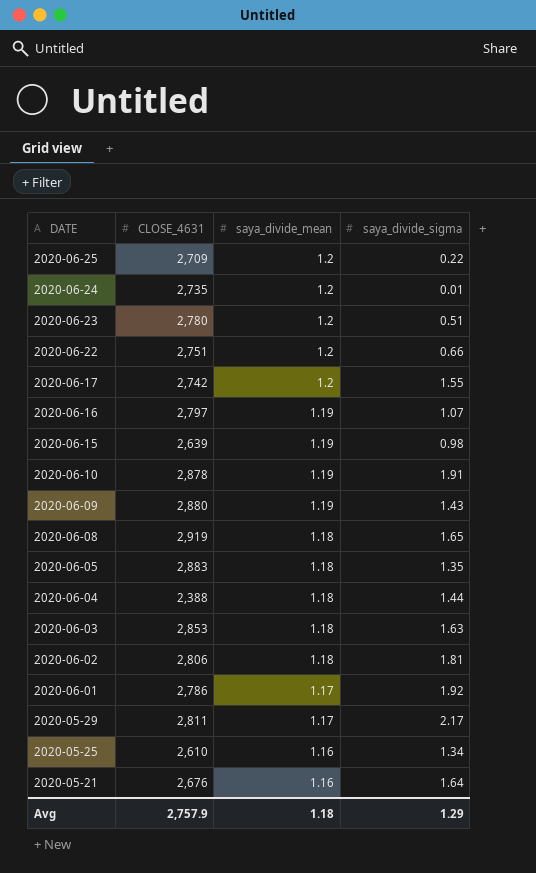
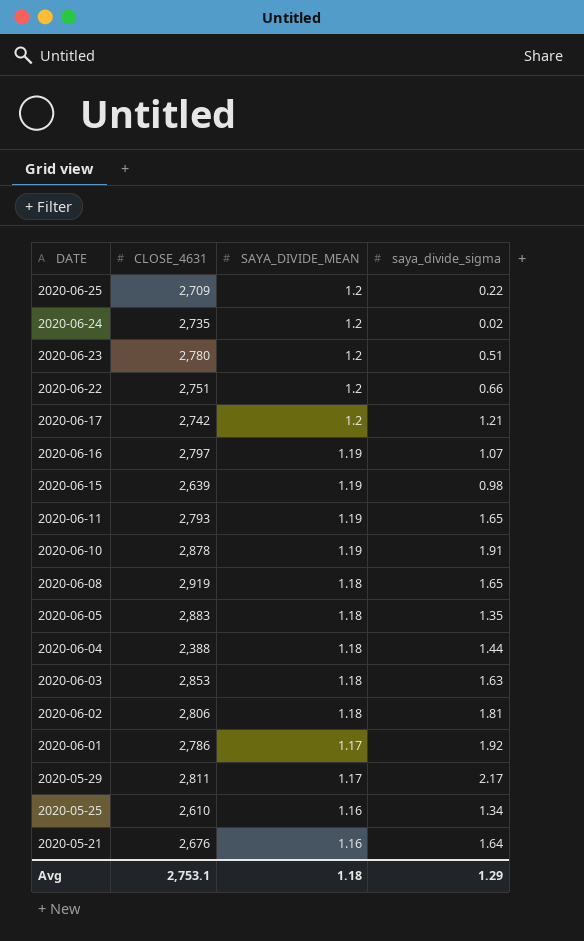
column name: saya_divide_mean -> SAYA_DIVIDE_MEAN
row 2020-06-09: 2,880 | 1.19 | 1.43 -> none
2020-06-24 | saya_divide_sigma: 0.01 -> 0.02
2020-06-17 | saya_divide_sigma: 1.55 -> 1.21
row 2020-06-11: none -> 2,793 | 1.19 | 1.65
Avg | CLOSE_4631: 2,757.9 -> 2,753.1

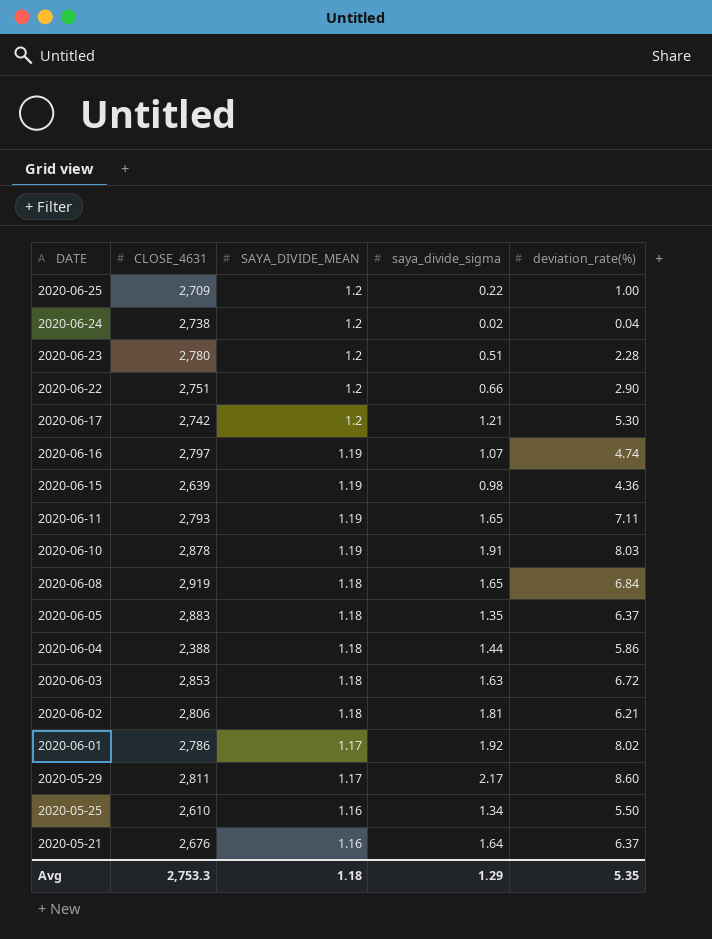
column deviation_rate(%) | position: none -> 5
2020-06-24 | CLOSE_4631: 2,735 -> 2,738
Avg | CLOSE_4631: 2,753.1 -> 2,753.3

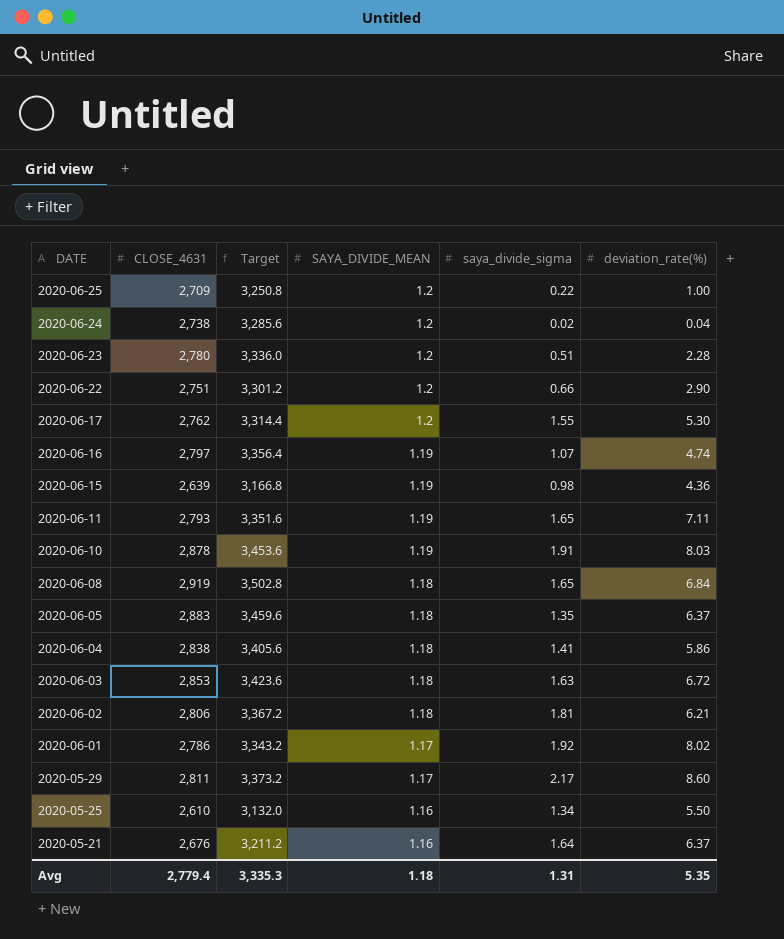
column Target | formula: none -> [CLOSE_4631] * 1.2
2020-06-17 | CLOSE_4631: 2,742 -> 2,762
2020-06-17 | saya_divide_sigma: 1.21 -> 1.55
2020-06-04 | CLOSE_4631: 2,388 -> 2,838
2020-06-04 | saya_divide_sigma: 1.44 -> 1.41
Avg | CLOSE_4631: 2,753.3 -> 2,779.4
Avg | saya_divide_sigma: 1.29 -> 1.31

